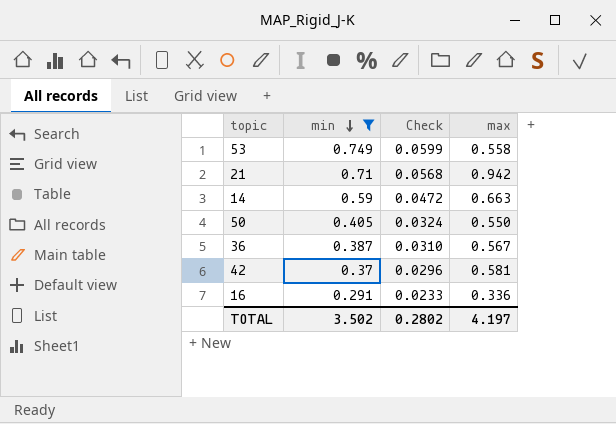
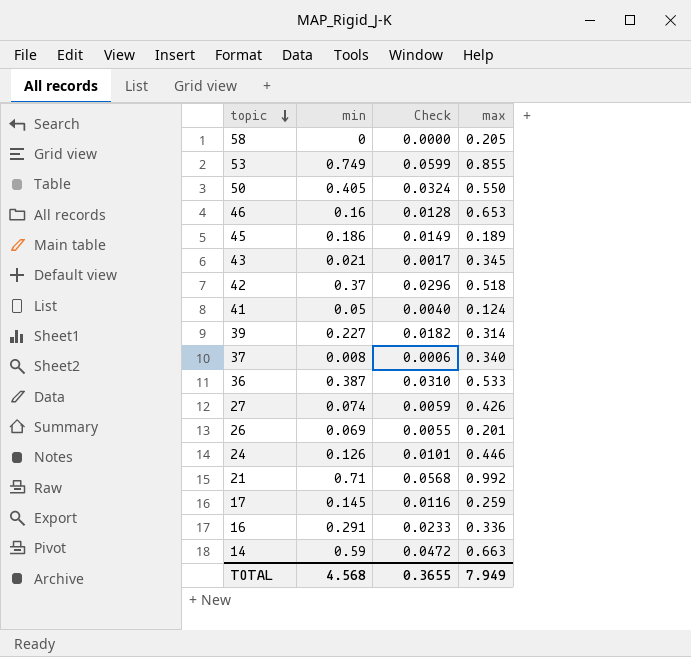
filter: min >= 0.291 -> none
row order: min descending -> topic descending
53 | max: 0.558 -> 0.855
42 | max: 0.581 -> 0.518
36 | max: 0.567 -> 0.533
21 | max: 0.942 -> 0.992
TOTAL | min: 3.502 -> 4.568
TOTAL | Check: 0.2802 -> 0.3655
TOTAL | max: 4.197 -> 7.949

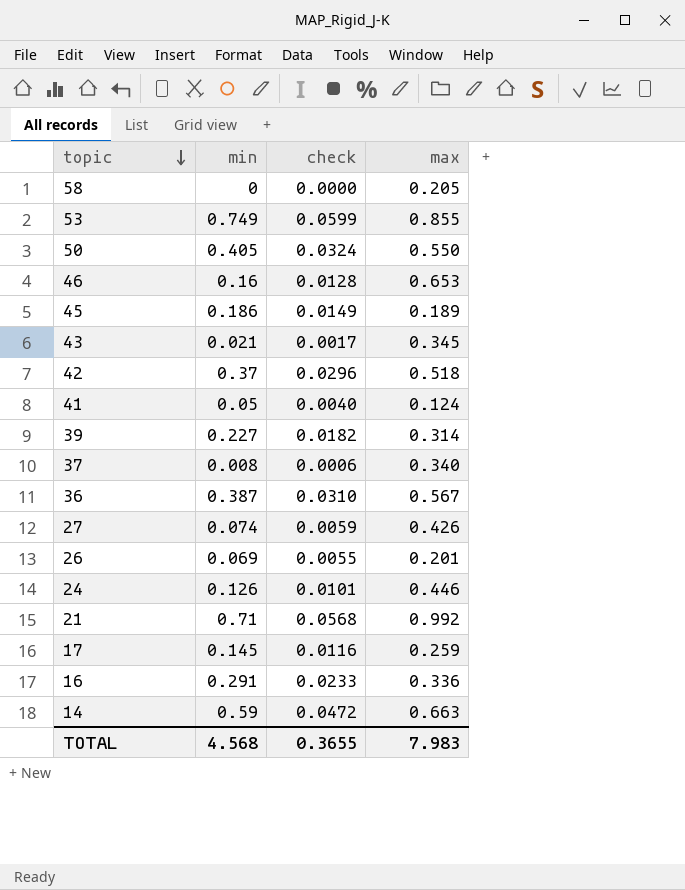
column name: Check -> check
36 | max: 0.533 -> 0.567
TOTAL | max: 7.949 -> 7.983

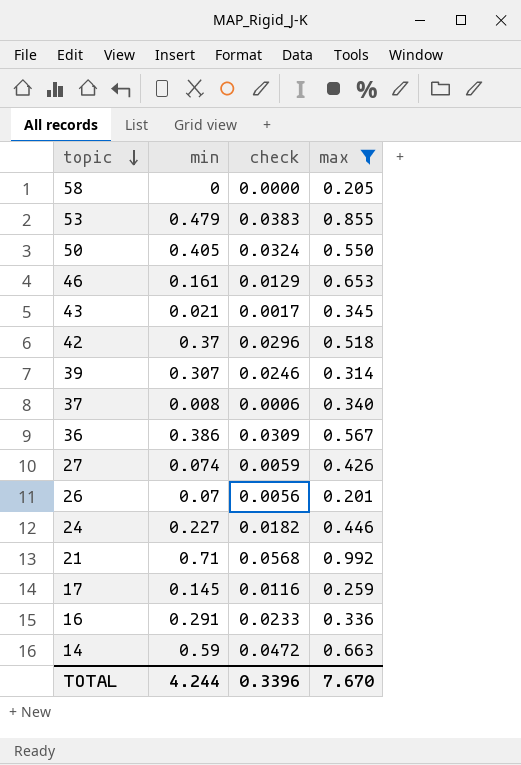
filter: none -> max >= 0.201
53 | min: 0.749 -> 0.479
53 | check: 0.0599 -> 0.0383
46 | min: 0.16 -> 0.161
46 | check: 0.0128 -> 0.0129
39 | min: 0.227 -> 0.307
39 | check: 0.0182 -> 0.0246
36 | min: 0.387 -> 0.386
36 | check: 0.0310 -> 0.0309
26 | min: 0.069 -> 0.07
26 | check: 0.0055 -> 0.0056
24 | min: 0.126 -> 0.227
24 | check: 0.0101 -> 0.0182
TOTAL | min: 4.568 -> 4.244
TOTAL | check: 0.3655 -> 0.3396
TOTAL | max: 7.983 -> 7.670

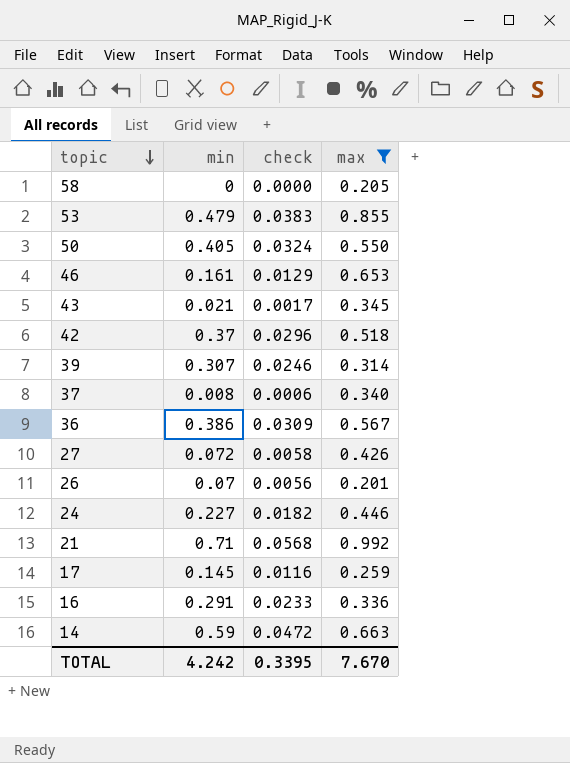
27 | min: 0.074 -> 0.072
27 | check: 0.0059 -> 0.0058
TOTAL | min: 4.244 -> 4.242
TOTAL | check: 0.3396 -> 0.3395

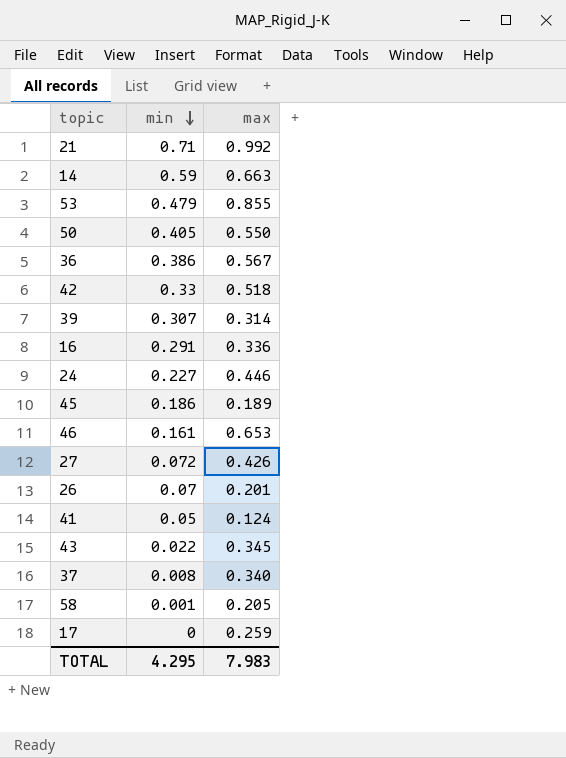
filter: max >= 0.201 -> none
row order: topic descending -> min descending
column check | formula: [min] * 0.08 -> none
42 | min: 0.37 -> 0.33
43 | min: 0.021 -> 0.022
58 | min: 0 -> 0.001
17 | min: 0.145 -> 0
TOTAL | min: 4.242 -> 4.295
TOTAL | max: 7.670 -> 7.983

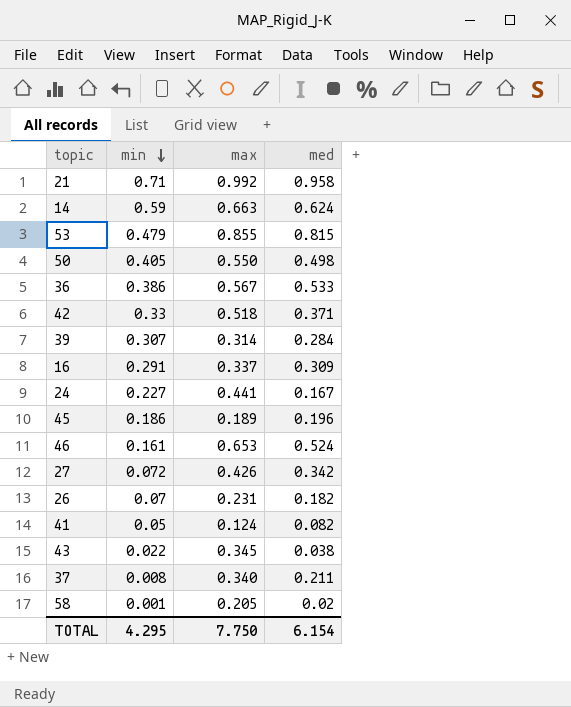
column med | position: none -> 4
row 17: 0 | 0.259 -> none
16 | max: 0.336 -> 0.337
24 | max: 0.446 -> 0.441
26 | max: 0.201 -> 0.231
TOTAL | max: 7.983 -> 7.750

